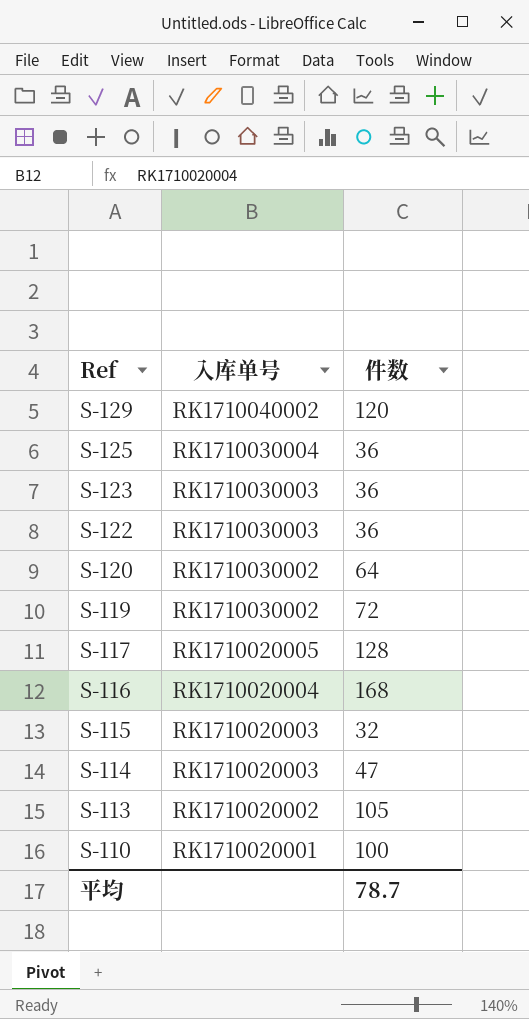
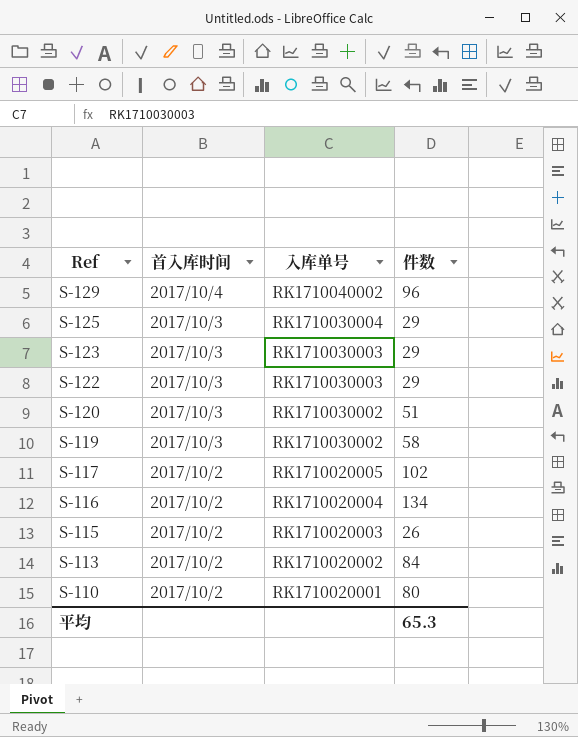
column 首入库时间 | position: none -> 2
row S-114: RK1710020003 | 47 -> none
S-129 | 件数: 120 -> 96
S-125 | 件数: 36 -> 29
S-123 | 件数: 36 -> 29
S-122 | 件数: 36 -> 29
S-120 | 件数: 64 -> 51
S-119 | 件数: 72 -> 58
S-117 | 件数: 128 -> 102
S-116 | 件数: 168 -> 134
S-115 | 件数: 32 -> 26
S-113 | 件数: 105 -> 84
S-110 | 件数: 100 -> 80
平均 | 件数: 78.7 -> 65.3

